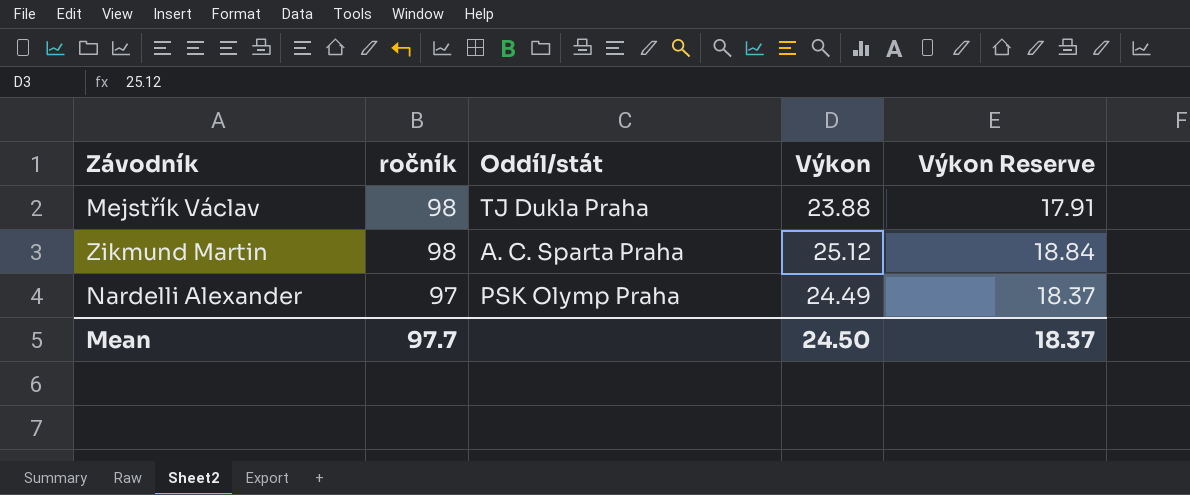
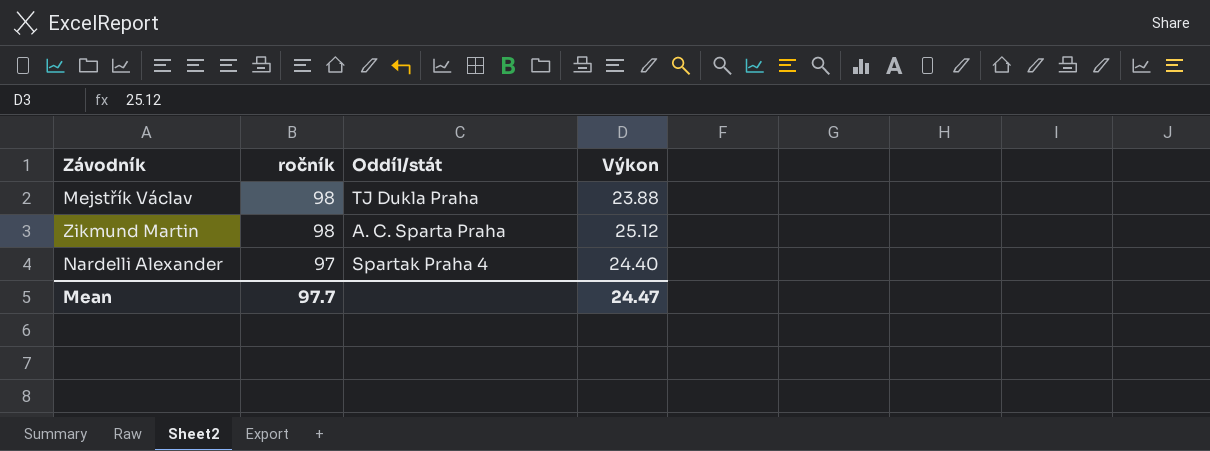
column Výkon Reserve | formula: [Výkon] * 0.75 -> none
Nardelli Alexander | Oddíl/stát: PSK Olymp Praha -> Spartak Praha 4
Nardelli Alexander | Výkon: 24.49 -> 24.40
Mean | Výkon: 24.50 -> 24.47

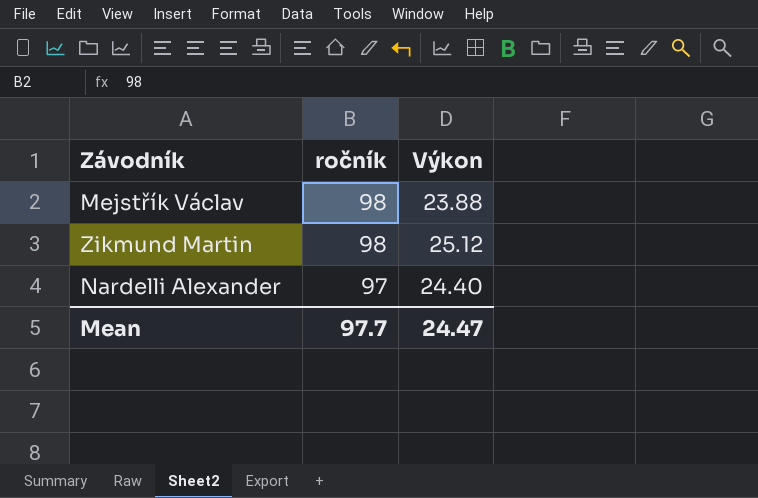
column Oddíl/stát | position: 3 -> none

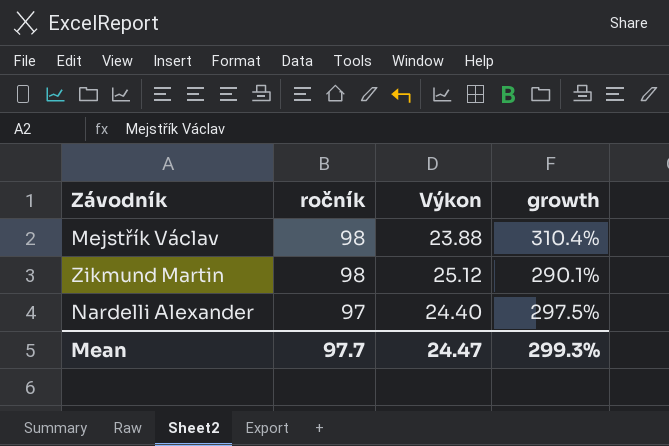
column growth | formula: none -> ([ročník] - [Výkon]) / [Výkon]

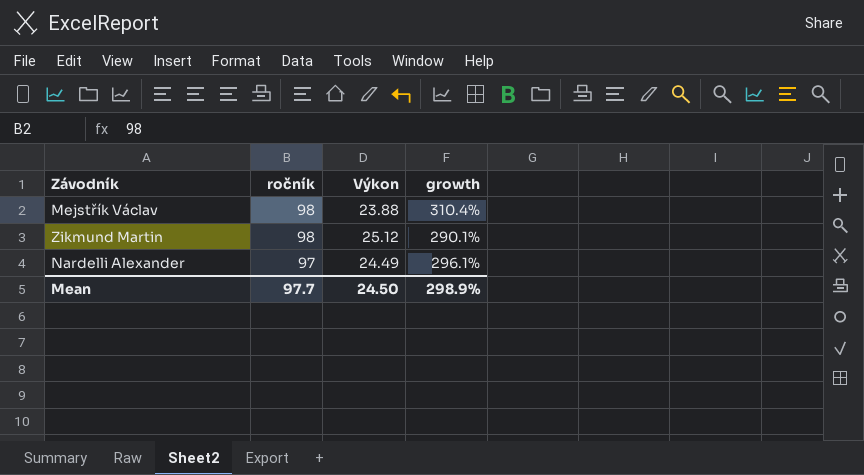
Nardelli Alexander | Výkon: 24.40 -> 24.49
Nardelli Alexander | growth: 297.5% -> 296.1%
Mean | Výkon: 24.47 -> 24.50
Mean | growth: 299.3% -> 298.9%

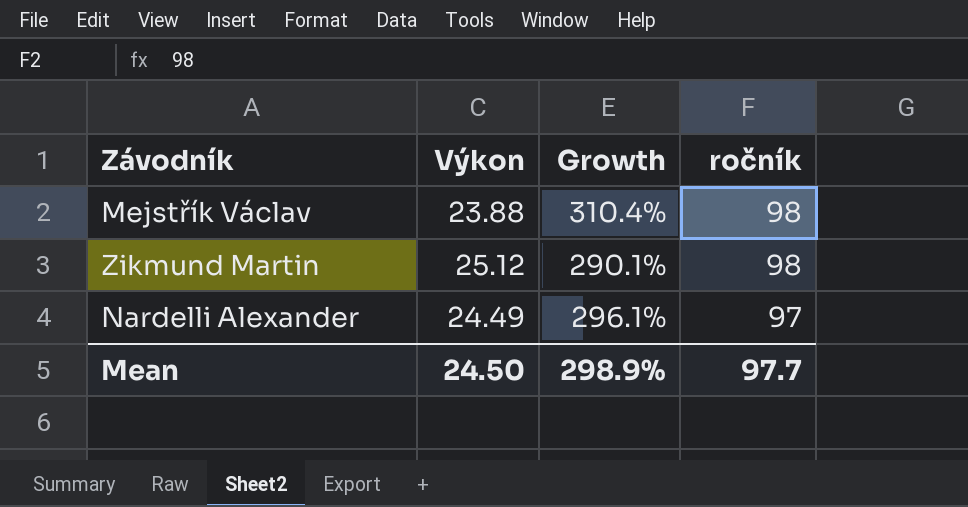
column name: growth -> Growth
column ročník | position: 2 -> 4

